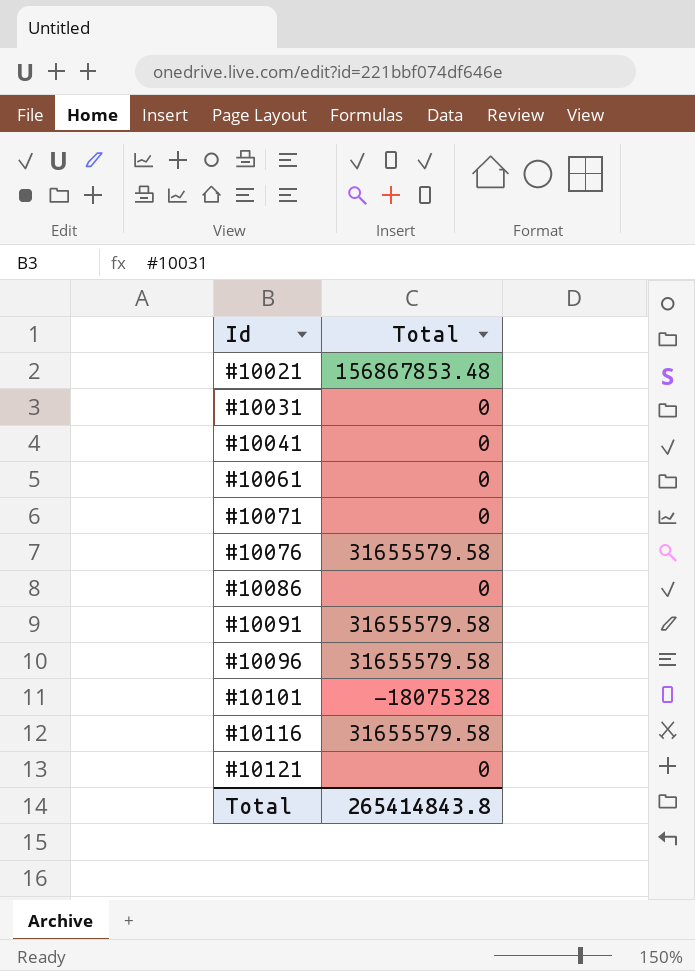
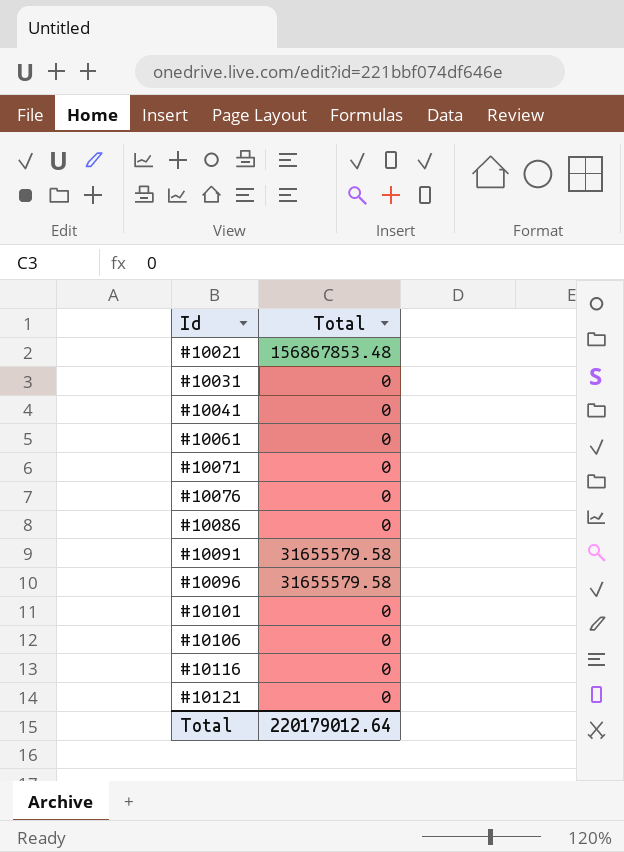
#10076 | Total: 31655579.58 -> 0
#10101 | Total: -18075328 -> 0
row #10106: none -> 0
#10116 | Total: 31655579.58 -> 0
Total | Total: 265414843.8 -> 220179012.64

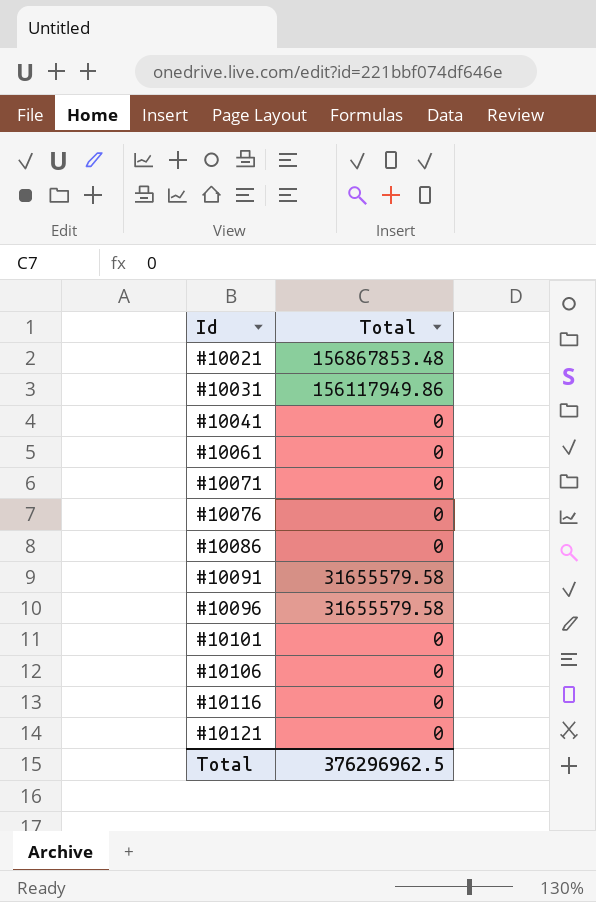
#10031 | Total: 0 -> 156117949.86
Total | Total: 220179012.64 -> 376296962.5

